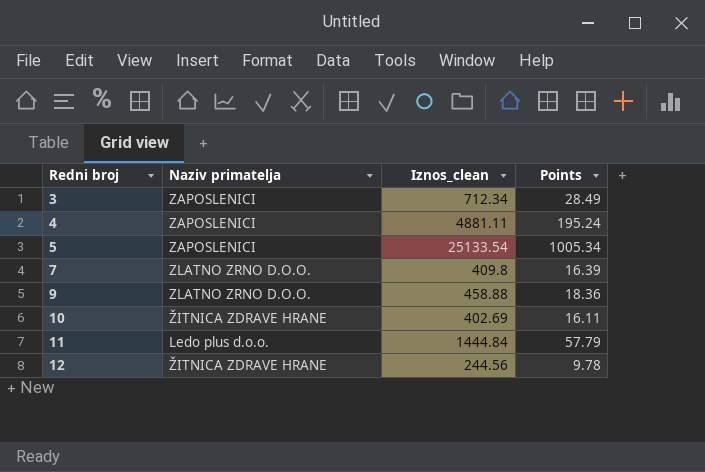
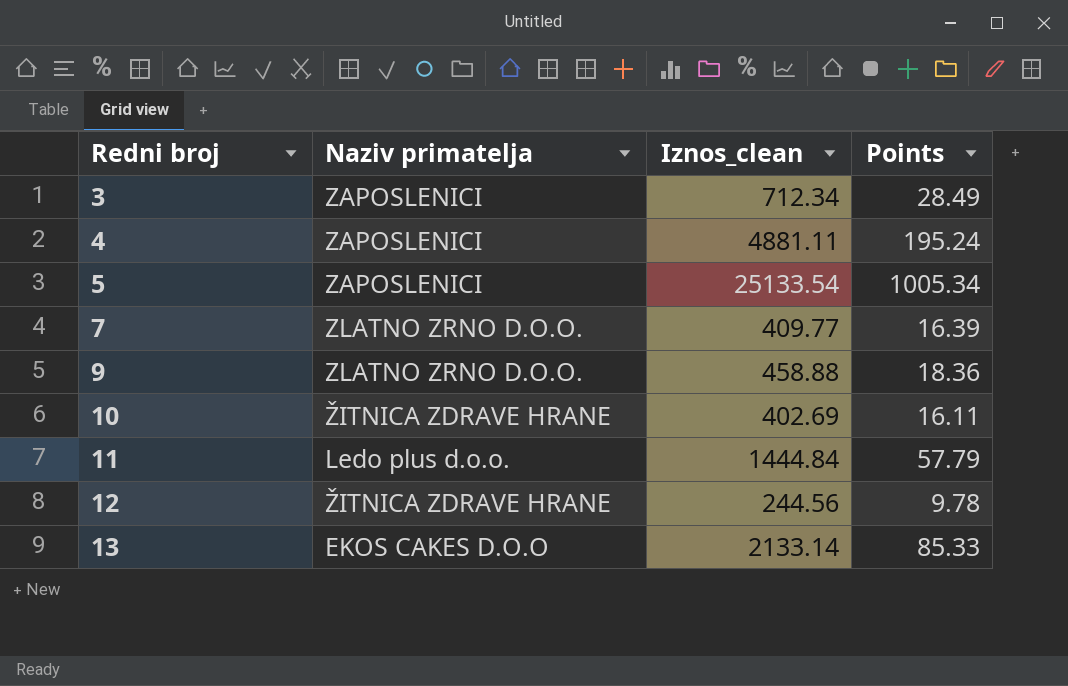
7 | Iznos_clean: 409.8 -> 409.77
row 13: none -> EKOS CAKES D.O.O | 2133.14 | 85.33

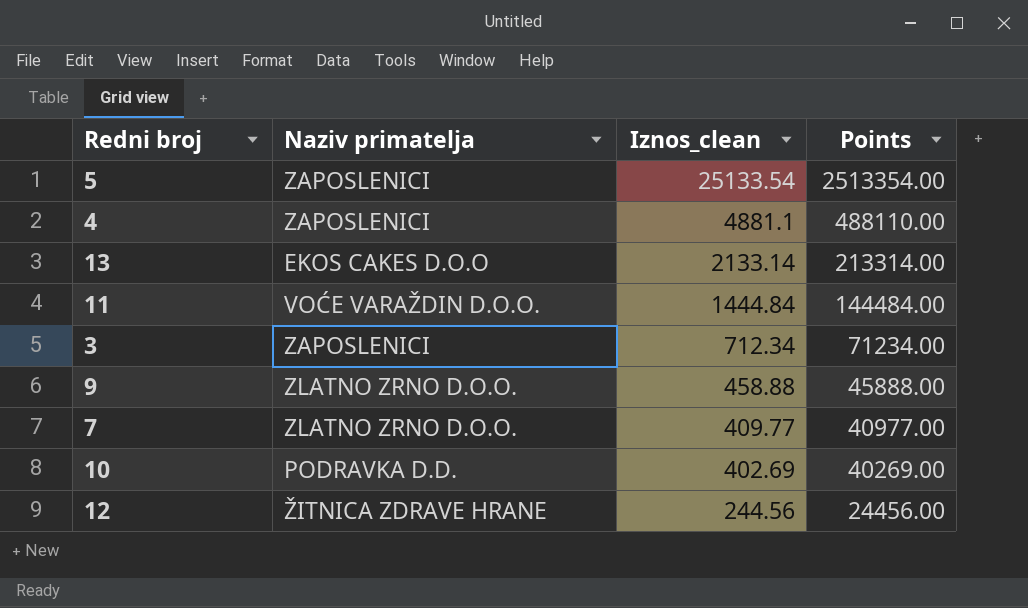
row order: Redni broj ascending -> Iznos_clean descending
column Points | formula: [Iznos_clean] * 0.04 -> [Iznos_clean] * 100
4 | Iznos_clean: 4881.11 -> 4881.1
11 | Naziv primatelja: Ledo plus d.o.o. -> VOĆE VARAŽDIN D.O.O.
10 | Naziv primatelja: ŽITNICA ZDRAVE HRANE -> PODRAVKA D.D.

